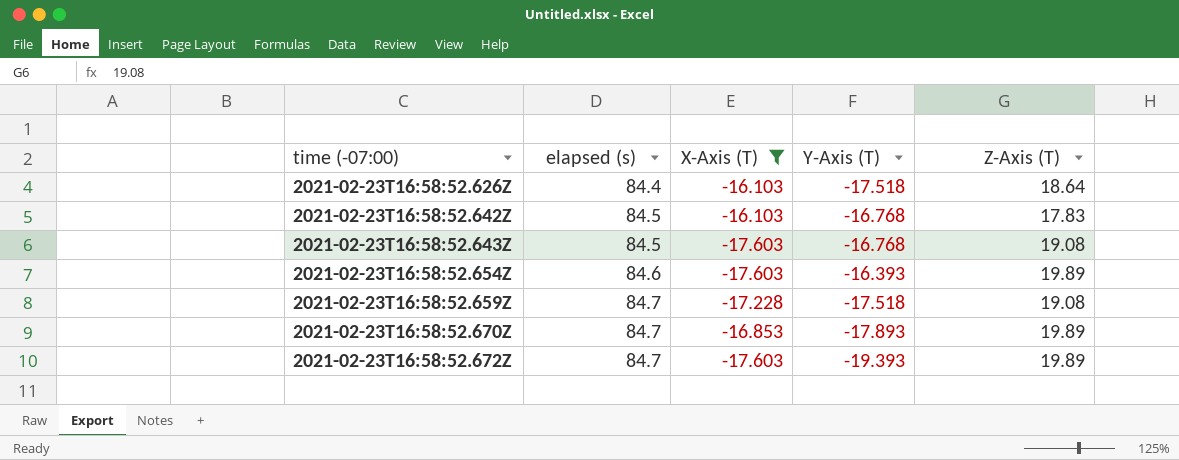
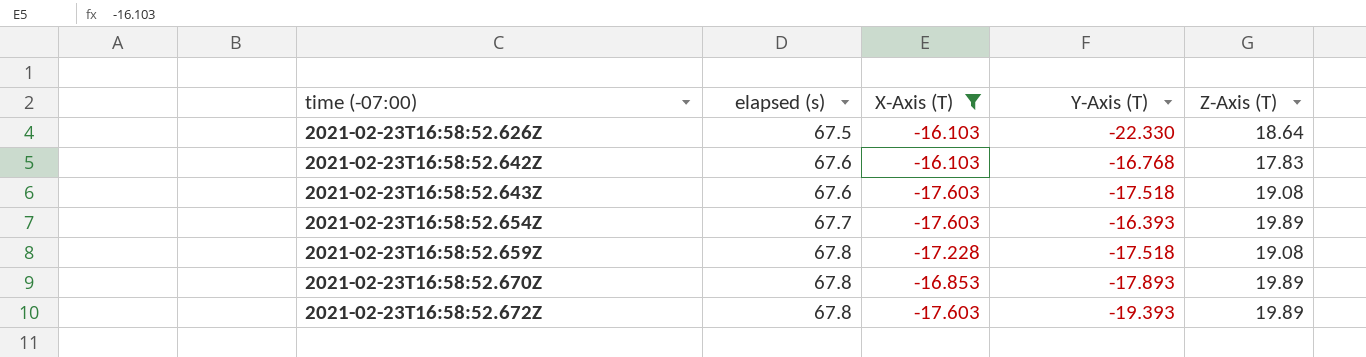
2021-02-23T16:58:52.626Z | elapsed (s): 84.4 -> 67.5
2021-02-23T16:58:52.626Z | Y-Axis (T): -17.518 -> -22.330
2021-02-23T16:58:52.642Z | elapsed (s): 84.5 -> 67.6
2021-02-23T16:58:52.643Z | elapsed (s): 84.5 -> 67.6
2021-02-23T16:58:52.643Z | Y-Axis (T): -16.768 -> -17.518
2021-02-23T16:58:52.654Z | elapsed (s): 84.6 -> 67.7
2021-02-23T16:58:52.659Z | elapsed (s): 84.7 -> 67.8
2021-02-23T16:58:52.670Z | elapsed (s): 84.7 -> 67.8
2021-02-23T16:58:52.672Z | elapsed (s): 84.7 -> 67.8

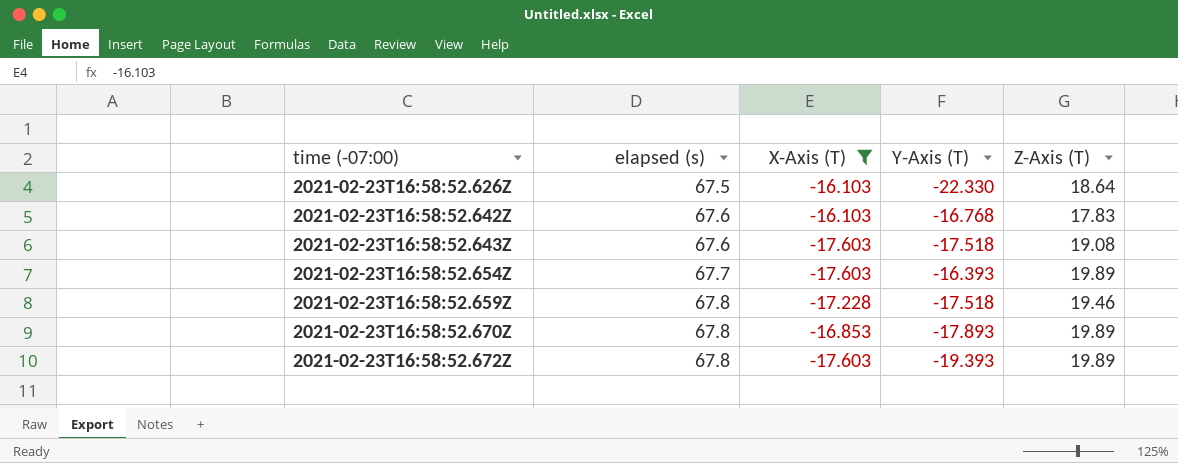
2021-02-23T16:58:52.659Z | Z-Axis (T): 19.08 -> 19.46

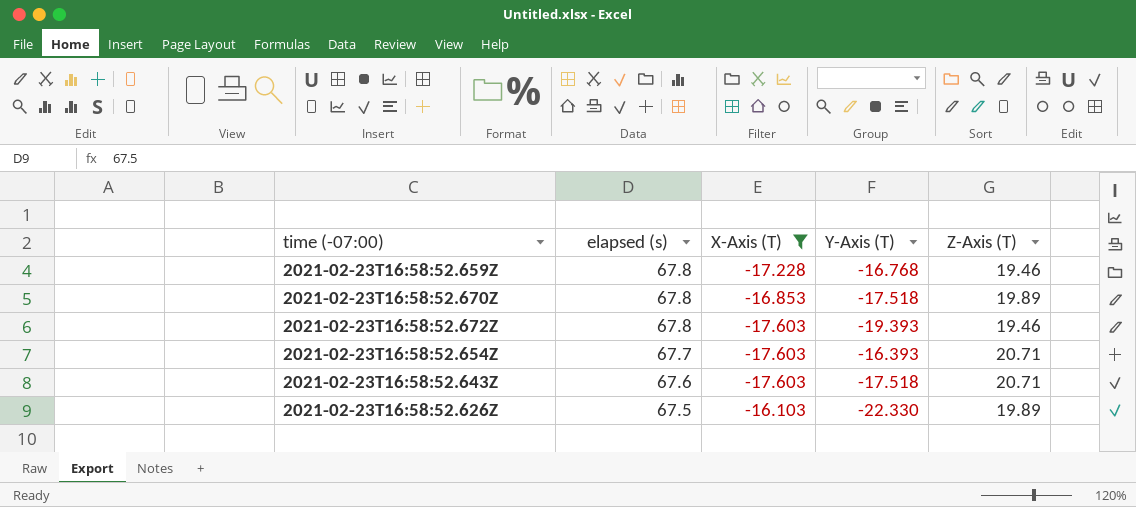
row order: time (-07:00) ascending -> elapsed (s) descending
row 2021-02-23T16:58:52.642Z: 67.6 | -16.103 | -16.768 | 17.83 -> none
2021-02-23T16:58:52.659Z | Y-Axis (T): -17.518 -> -16.768
2021-02-23T16:58:52.670Z | Y-Axis (T): -17.893 -> -17.518
2021-02-23T16:58:52.672Z | Z-Axis (T): 19.89 -> 19.46
2021-02-23T16:58:52.654Z | Z-Axis (T): 19.89 -> 20.71
2021-02-23T16:58:52.643Z | Z-Axis (T): 19.08 -> 20.71
2021-02-23T16:58:52.626Z | Z-Axis (T): 18.64 -> 19.89

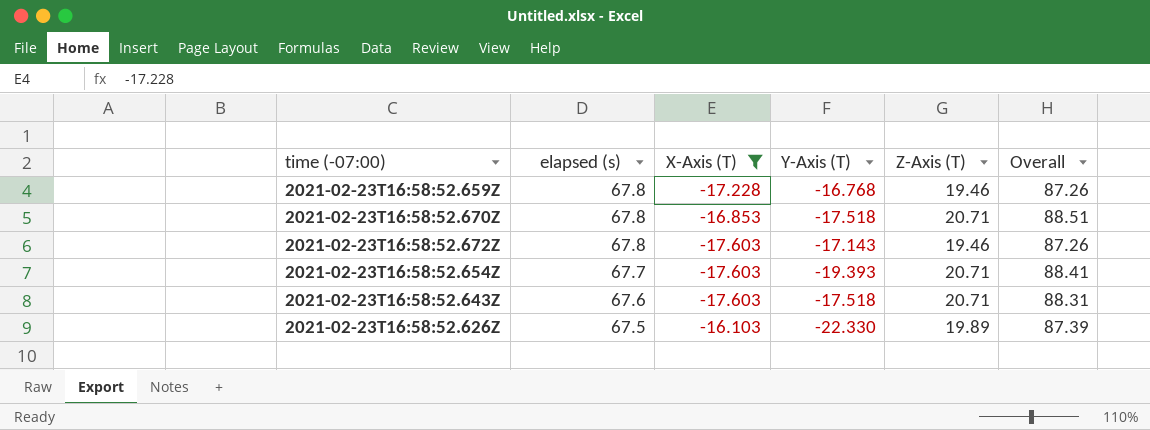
column Overall | formula: none -> [elapsed (s)] + [Z-Axis (T)]
2021-02-23T16:58:52.670Z | Z-Axis (T): 19.89 -> 20.71
2021-02-23T16:58:52.672Z | Y-Axis (T): -19.393 -> -17.143
2021-02-23T16:58:52.654Z | Y-Axis (T): -16.393 -> -19.393

